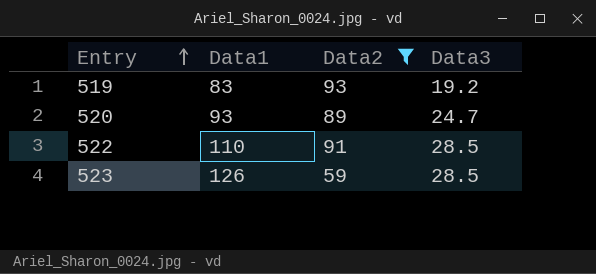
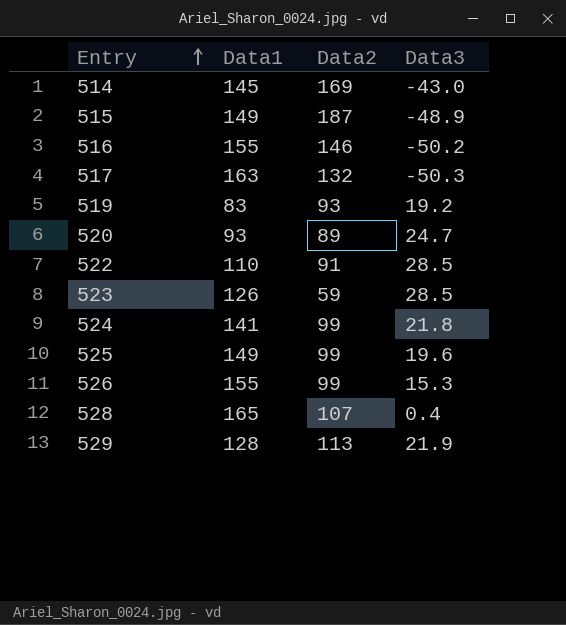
filter: Data2 <= 93 -> none

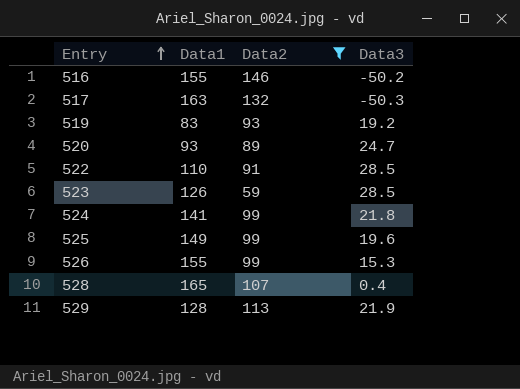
filter: none -> Data2 <= 146

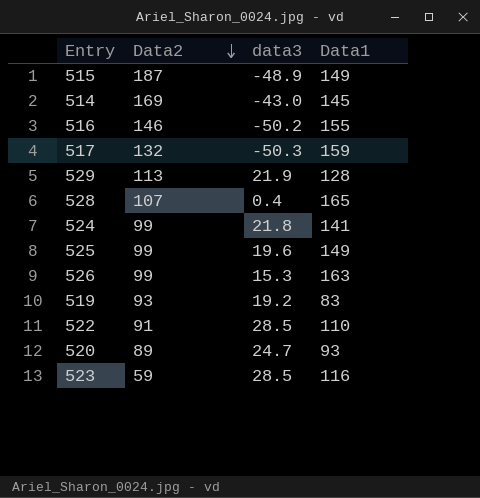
filter: Data2 <= 146 -> none
row order: Entry ascending -> Data2 descending
column name: Data3 -> data3
column Data1 | position: 2 -> 4
517 | Data1: 163 -> 159
526 | Data1: 155 -> 163
523 | Data1: 126 -> 116

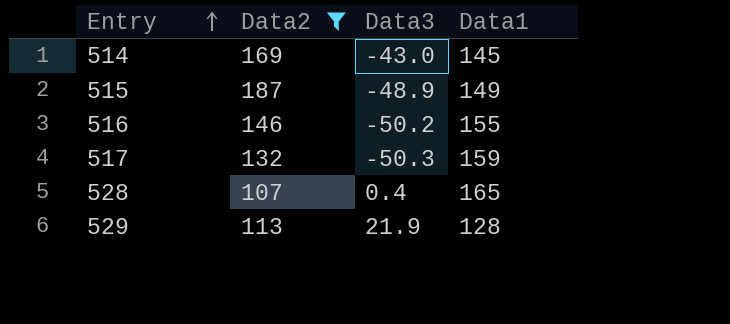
filter: none -> Data2 >= 107
row order: Data2 descending -> Entry ascending
column name: data3 -> Data3

